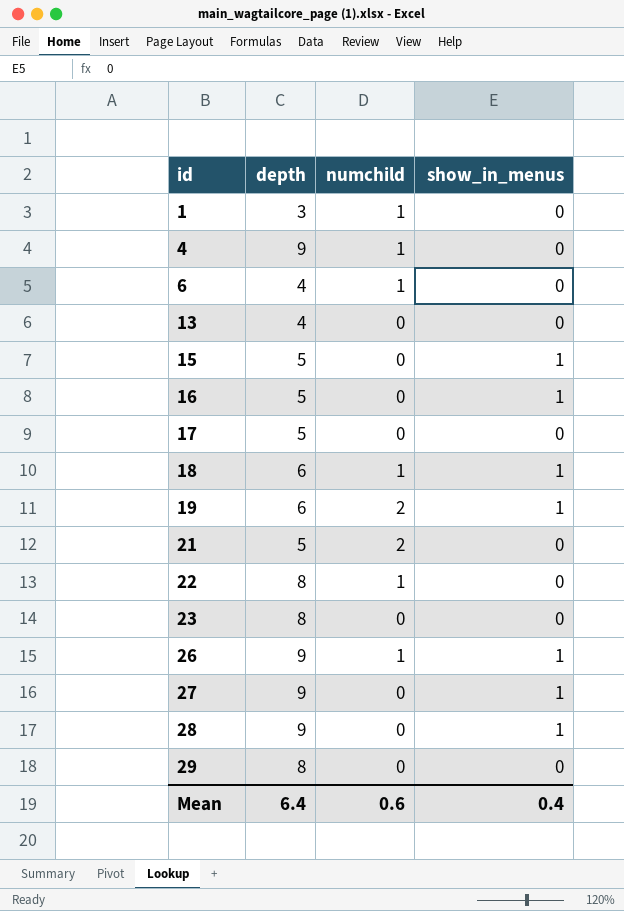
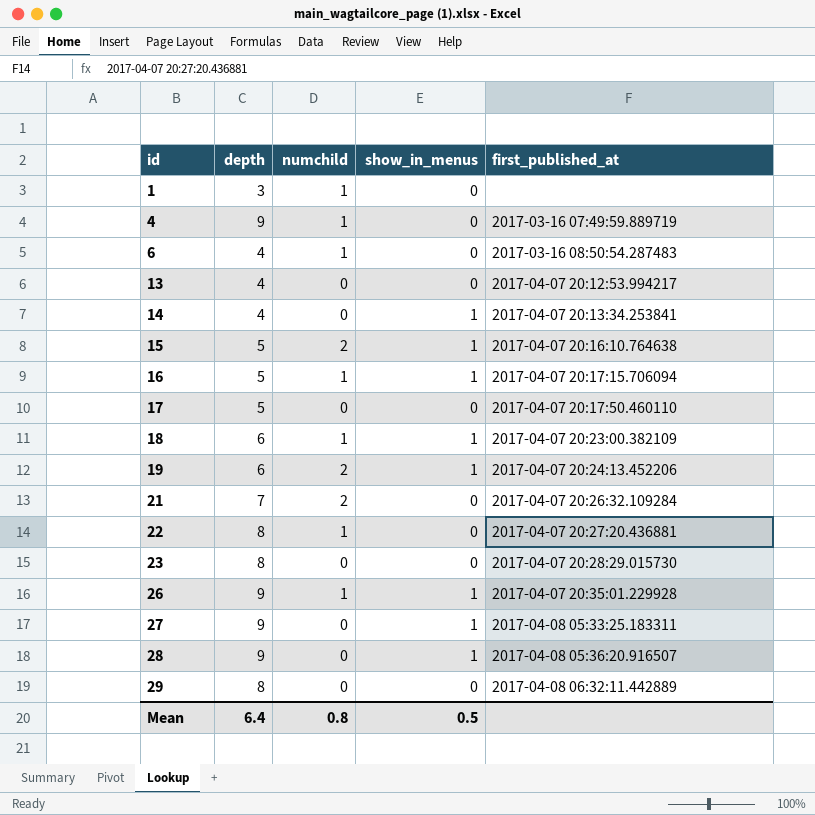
column first_published_at | position: none -> 5
row 14: none -> 4 | 0 | 1 | 2017-04-07 20:13:34.253841
15 | numchild: 0 -> 2
16 | numchild: 0 -> 1
21 | depth: 5 -> 7
Mean | numchild: 0.6 -> 0.8
Mean | show_in_menus: 0.4 -> 0.5

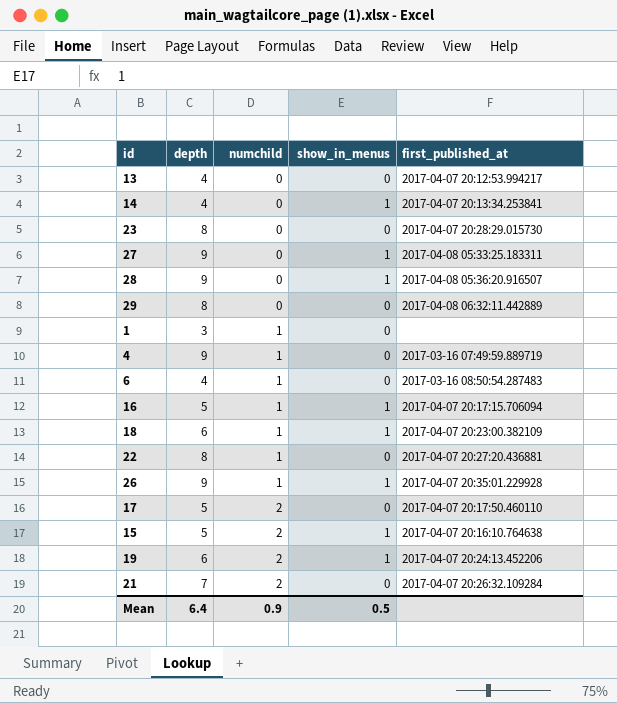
row order: id ascending -> numchild ascending
17 | numchild: 0 -> 2
Mean | numchild: 0.8 -> 0.9

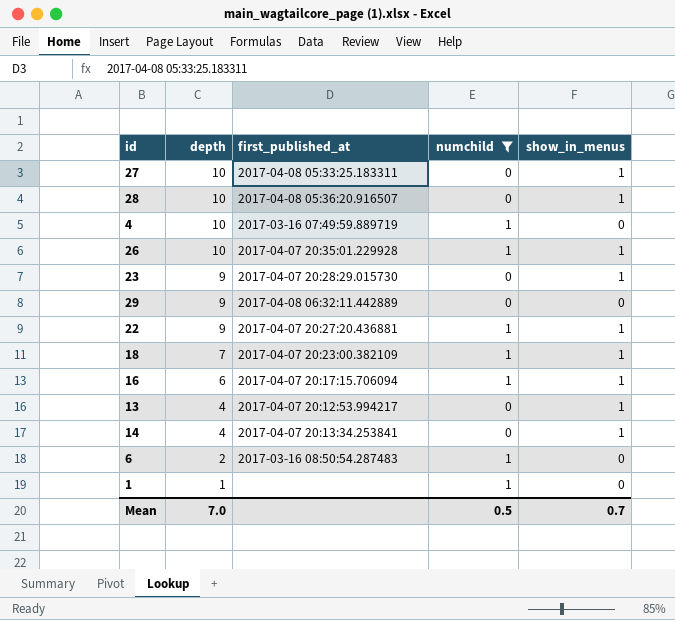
filter: none -> numchild != 2
row order: numchild ascending -> depth descending
column first_published_at | position: 5 -> 3
27 | depth: 9 -> 10
28 | depth: 9 -> 10
4 | depth: 9 -> 10
26 | depth: 9 -> 10
23 | depth: 8 -> 9
23 | show_in_menus: 0 -> 1
29 | depth: 8 -> 9
22 | depth: 8 -> 9
22 | show_in_menus: 0 -> 1
18 | depth: 6 -> 7
16 | depth: 5 -> 6
13 | show_in_menus: 0 -> 1
6 | depth: 4 -> 2
1 | depth: 3 -> 1
Mean | depth: 6.4 -> 7.0
Mean | numchild: 0.9 -> 0.5
Mean | show_in_menus: 0.5 -> 0.7

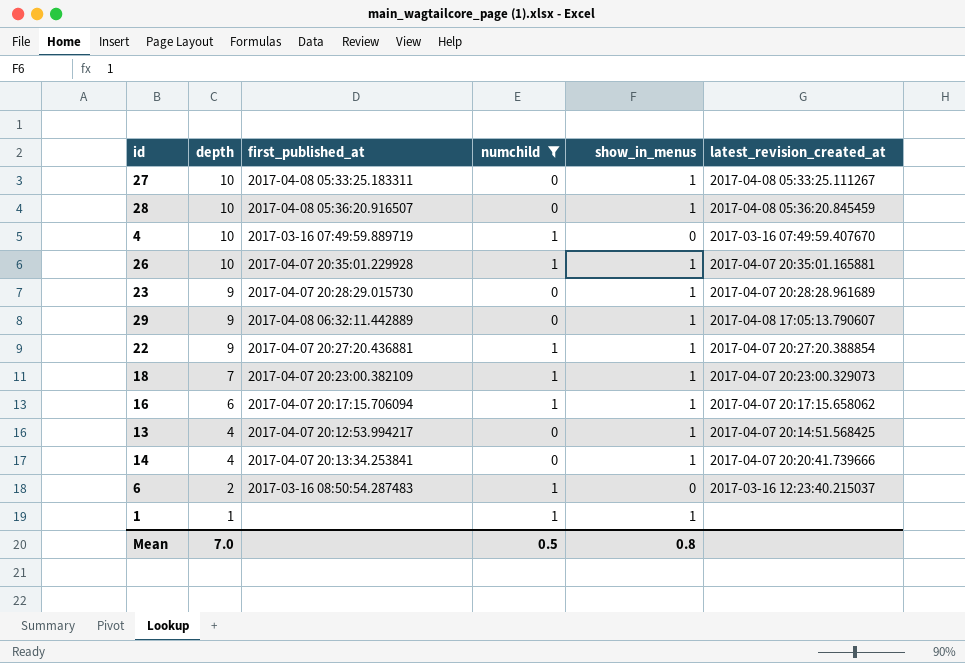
column latest_revision_created_at | position: none -> 6
29 | show_in_menus: 0 -> 1
1 | show_in_menus: 0 -> 1
Mean | show_in_menus: 0.7 -> 0.8

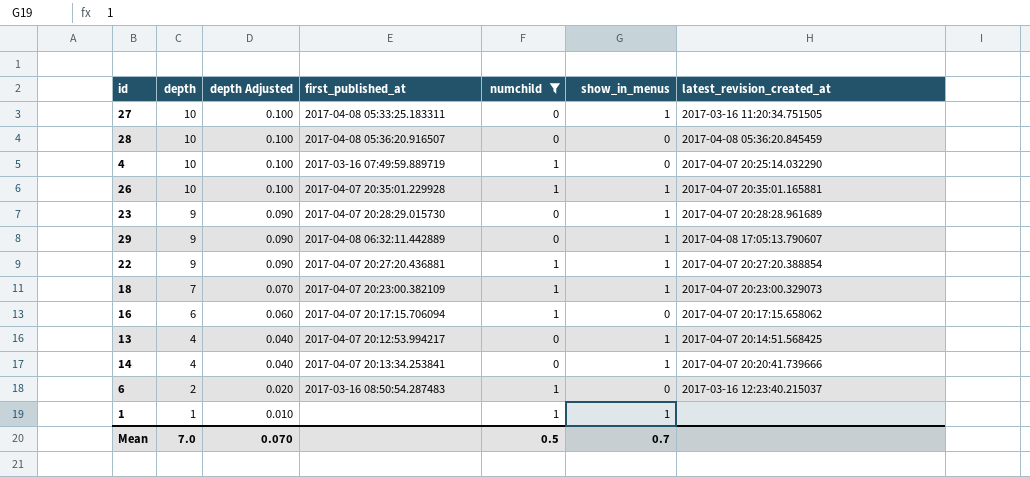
column depth Adjusted | formula: none -> [depth] * 0.01
27 | latest_revision_created_at: 2017-04-08 05:33:25.111267 -> 2017-03-16 11:20:34.751505
28 | show_in_menus: 1 -> 0
4 | latest_revision_created_at: 2017-03-16 07:49:59.407670 -> 2017-04-07 20:25:14.032290
16 | show_in_menus: 1 -> 0
Mean | show_in_menus: 0.8 -> 0.7

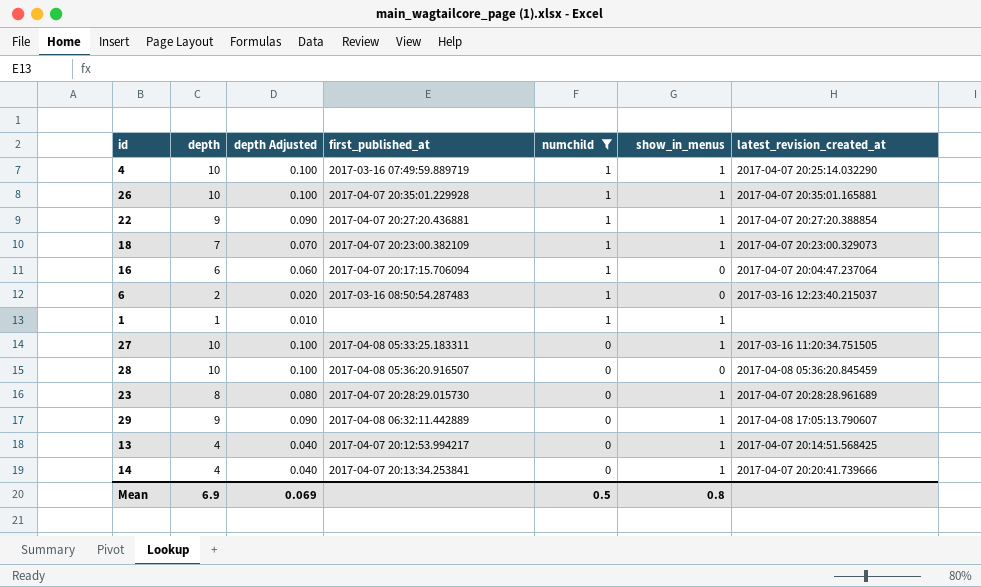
row order: depth descending -> numchild descending
4 | show_in_menus: 0 -> 1
16 | latest_revision_created_at: 2017-04-07 20:17:15.658062 -> 2017-04-07 20:04:47.237064
23 | depth: 9 -> 8
23 | depth Adjusted: 0.090 -> 0.080
Mean | depth: 7.0 -> 6.9
Mean | depth Adjusted: 0.070 -> 0.069
Mean | show_in_menus: 0.7 -> 0.8

